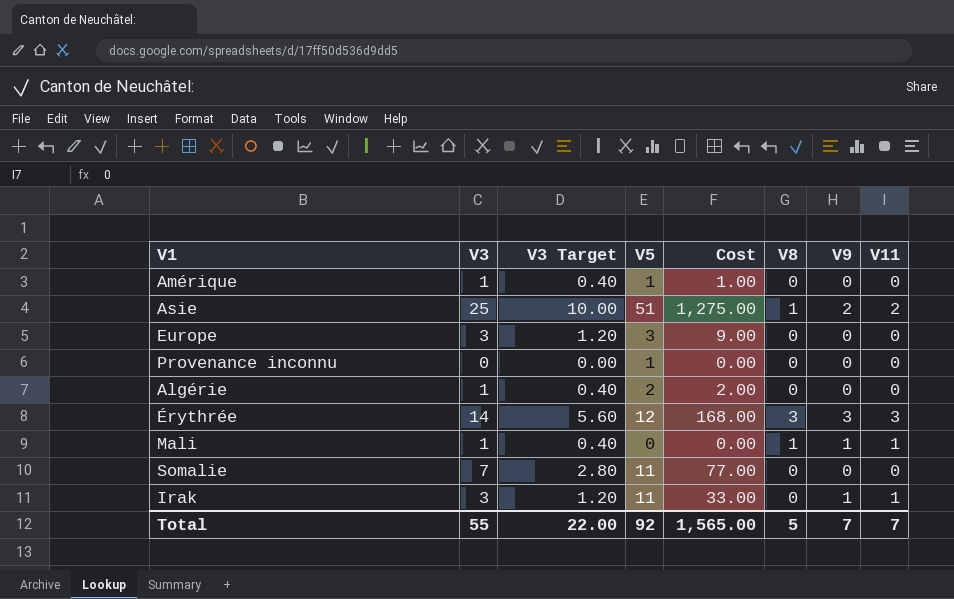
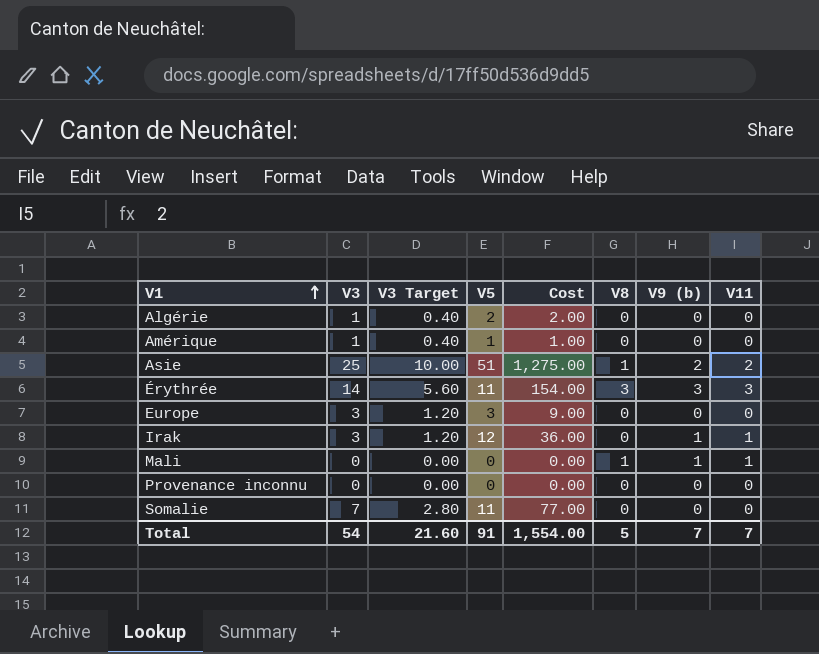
row order: none -> V1 ascending
column name: V9 -> V9 (b)
Érythrée | V5: 12 -> 11
Érythrée | Cost: 168.00 -> 154.00
Irak | V5: 11 -> 12
Irak | Cost: 33.00 -> 36.00
Mali | V3: 1 -> 0
Mali | V3 Target: 0.40 -> 0.00
Provenance inconnu | V5: 1 -> 0
Total | V3: 55 -> 54
Total | V3 Target: 22.00 -> 21.60
Total | V5: 92 -> 91
Total | Cost: 1,565.00 -> 1,554.00

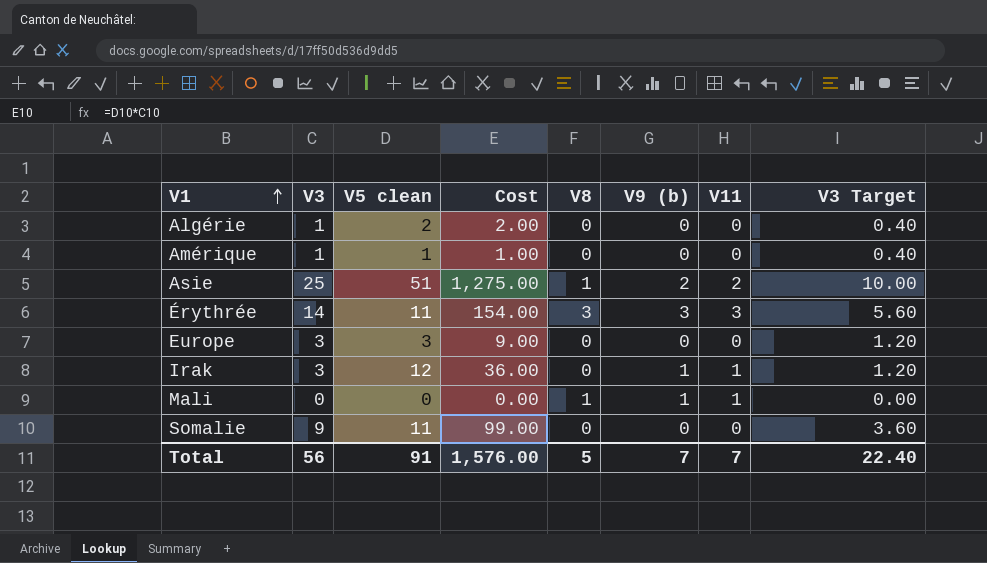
column name: V5 -> V5 clean
column V3 Target | position: 3 -> 8
row Provenance inconnu: 0 | 0.00 | 0 | 0.00 | 0 | 0 | 0 -> none
Somalie | V3: 7 -> 9
Somalie | Cost: 77.00 -> 99.00
Somalie | V3 Target: 2.80 -> 3.60
Total | V3: 54 -> 56
Total | Cost: 1,554.00 -> 1,576.00
Total | V3 Target: 21.60 -> 22.40

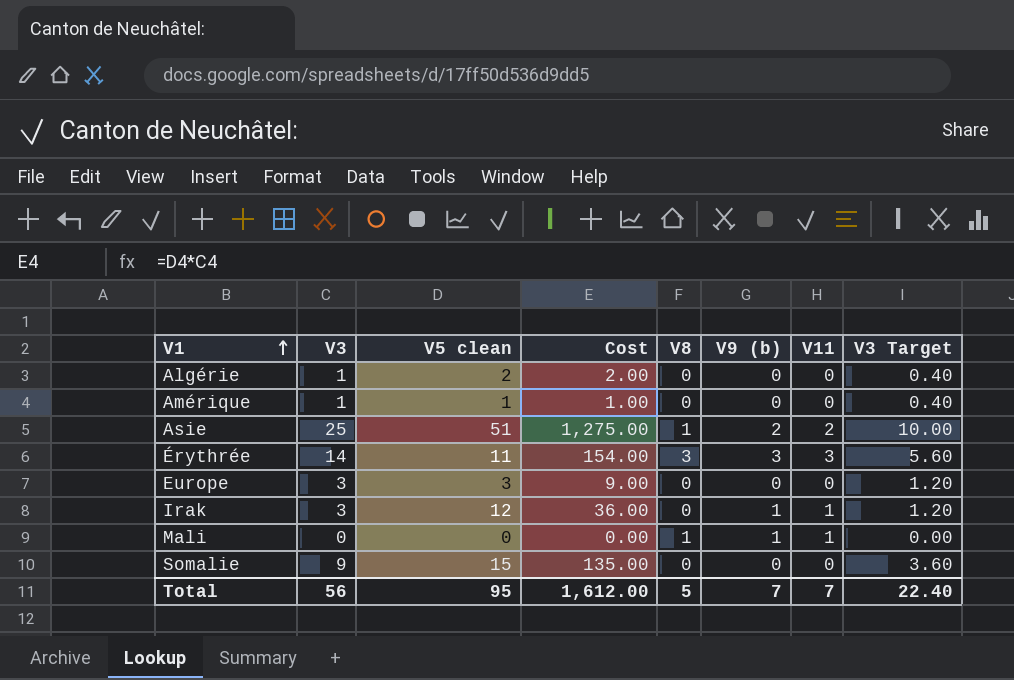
Somalie | V5 clean: 11 -> 15
Somalie | Cost: 99.00 -> 135.00
Total | V5 clean: 91 -> 95
Total | Cost: 1,576.00 -> 1,612.00

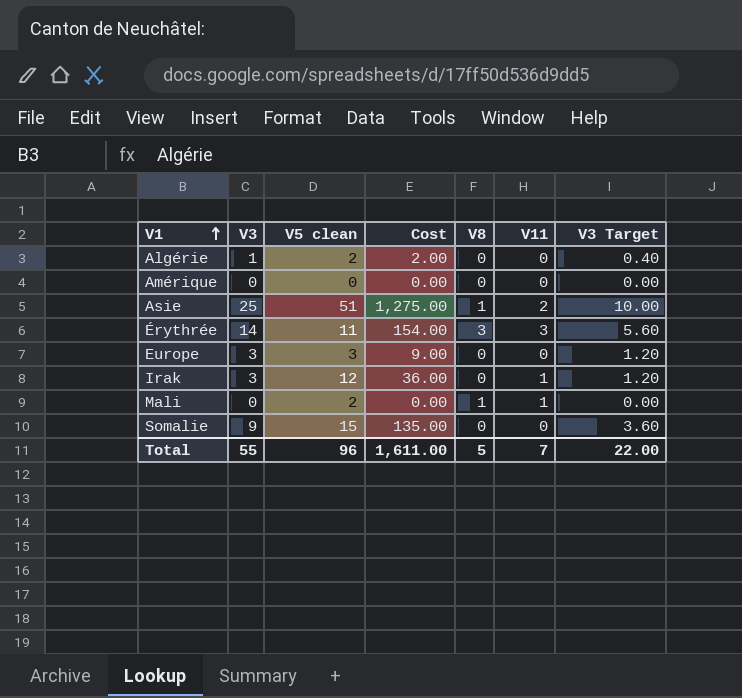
column V9 (b) | position: 6 -> none
Amérique | V3: 1 -> 0
Amérique | V5 clean: 1 -> 0
Amérique | Cost: 1.00 -> 0.00
Amérique | V3 Target: 0.40 -> 0.00
Mali | V5 clean: 0 -> 2
Total | V3: 56 -> 55
Total | V5 clean: 95 -> 96
Total | Cost: 1,612.00 -> 1,611.00
Total | V3 Target: 22.40 -> 22.00

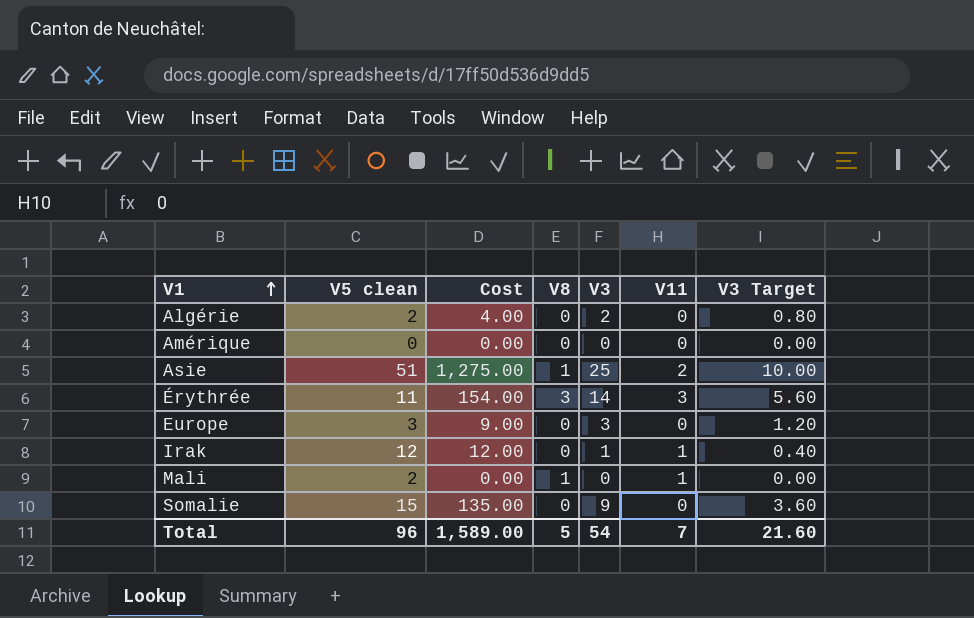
column V3 | position: 2 -> 5
Algérie | Cost: 2.00 -> 4.00
Algérie | V3: 1 -> 2
Algérie | V3 Target: 0.40 -> 0.80
Irak | Cost: 36.00 -> 12.00
Irak | V3: 3 -> 1
Irak | V3 Target: 1.20 -> 0.40
Total | Cost: 1,611.00 -> 1,589.00
Total | V3: 55 -> 54
Total | V3 Target: 22.00 -> 21.60

